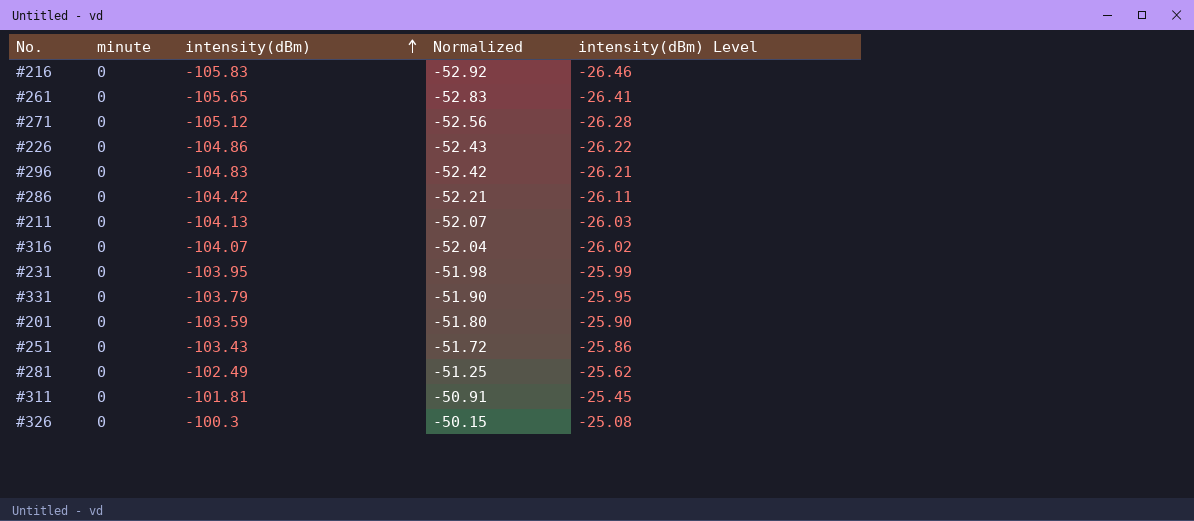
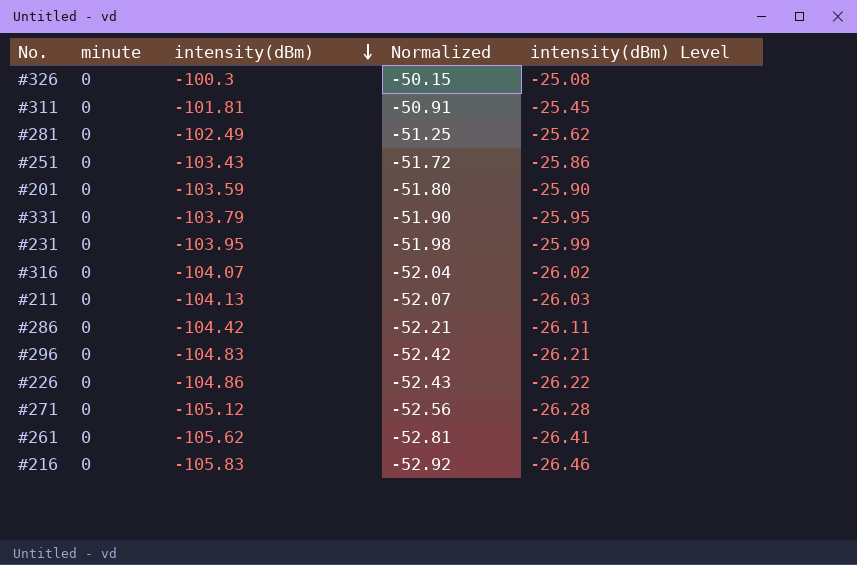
row order: intensity(dBm) ascending -> intensity(dBm) descending
#261 | intensity(dBm): -105.65 -> -105.62
#261 | Normalized: -52.83 -> -52.81

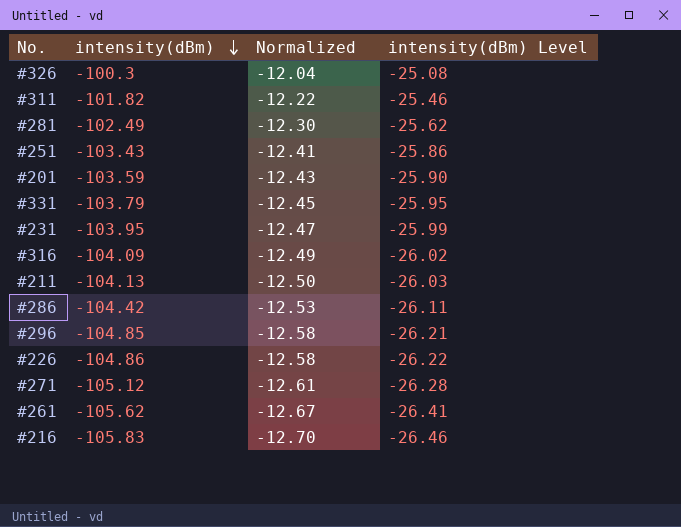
column minute | position: 2 -> none
column Normalized | formula: [intensity(dBm)] * 0.5 -> [intensity(dBm)] * 0.12
#311 | intensity(dBm): -101.81 -> -101.82
#311 | intensity(dBm) Level: -25.45 -> -25.46
#316 | intensity(dBm): -104.07 -> -104.09
#296 | intensity(dBm): -104.83 -> -104.85

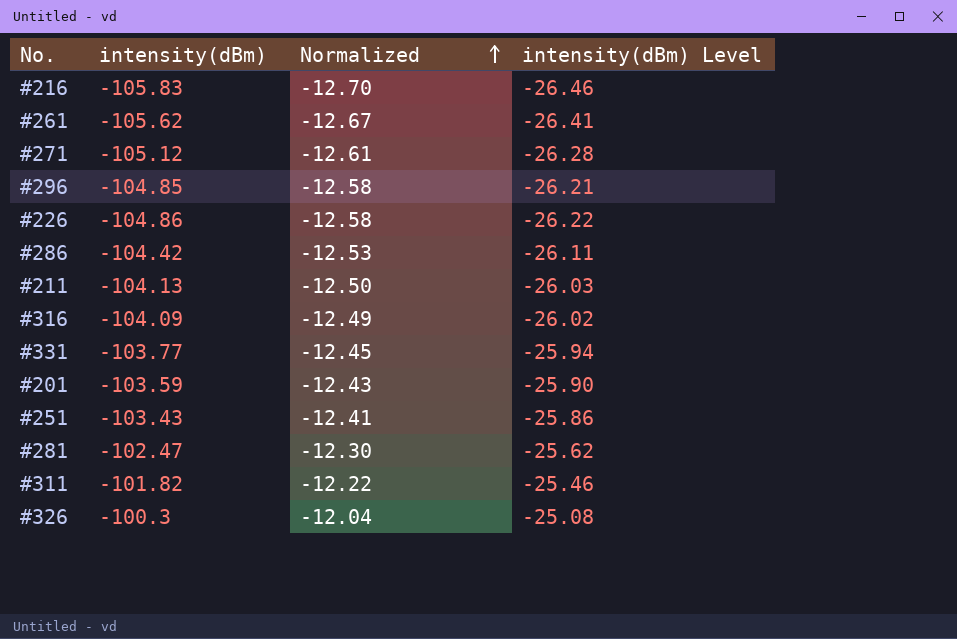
row order: intensity(dBm) descending -> Normalized ascending
row #231: -103.95 | -12.47 | -25.99 -> none
#331 | intensity(dBm): -103.79 -> -103.77
#331 | intensity(dBm) Level: -25.95 -> -25.94
#281 | intensity(dBm): -102.49 -> -102.47

